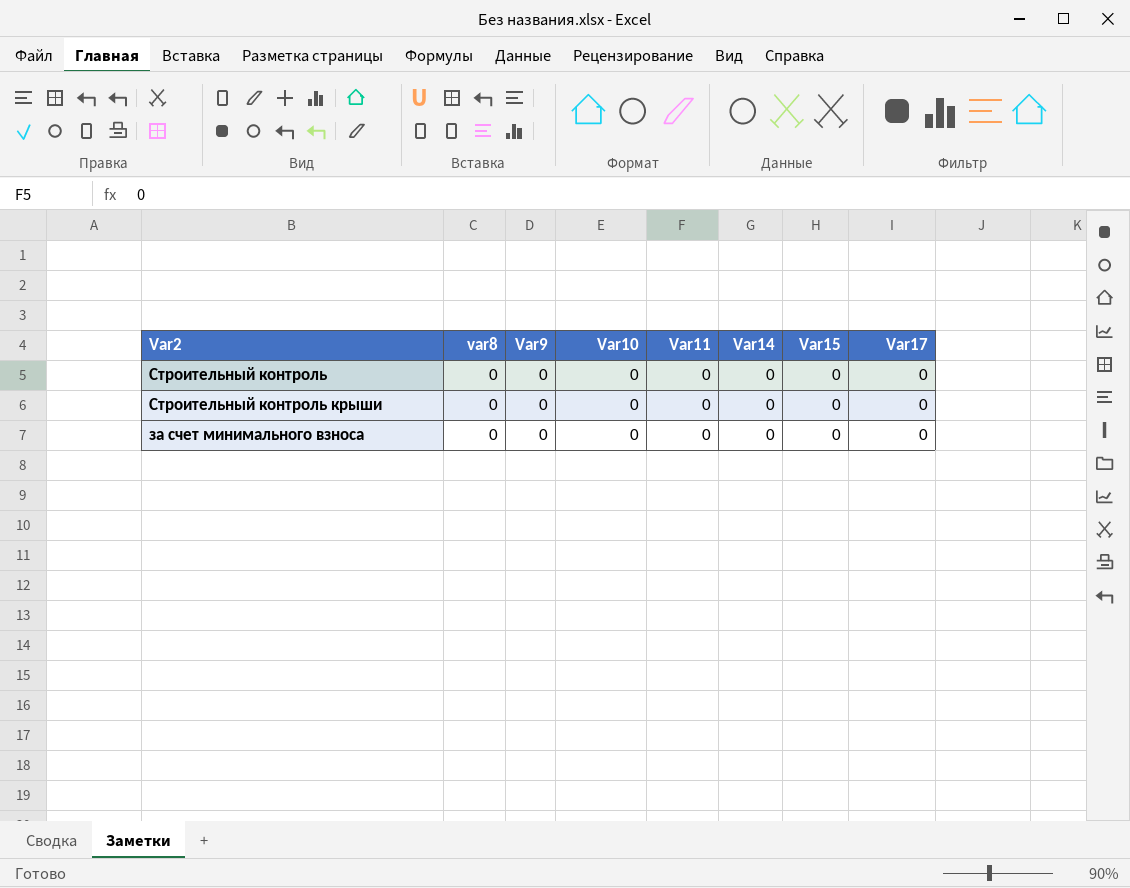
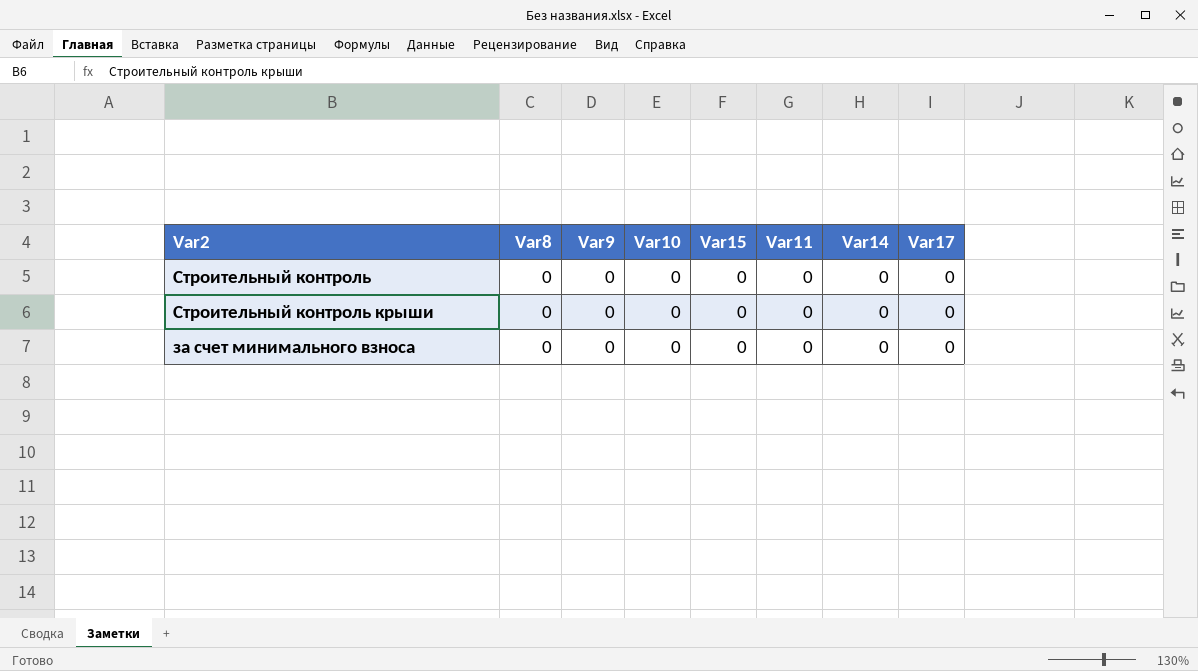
column name: var8 -> Var8
column Var15 | position: 7 -> 5

